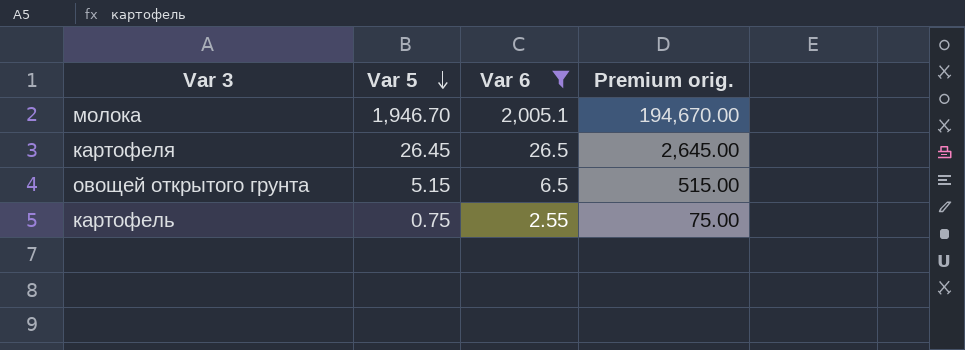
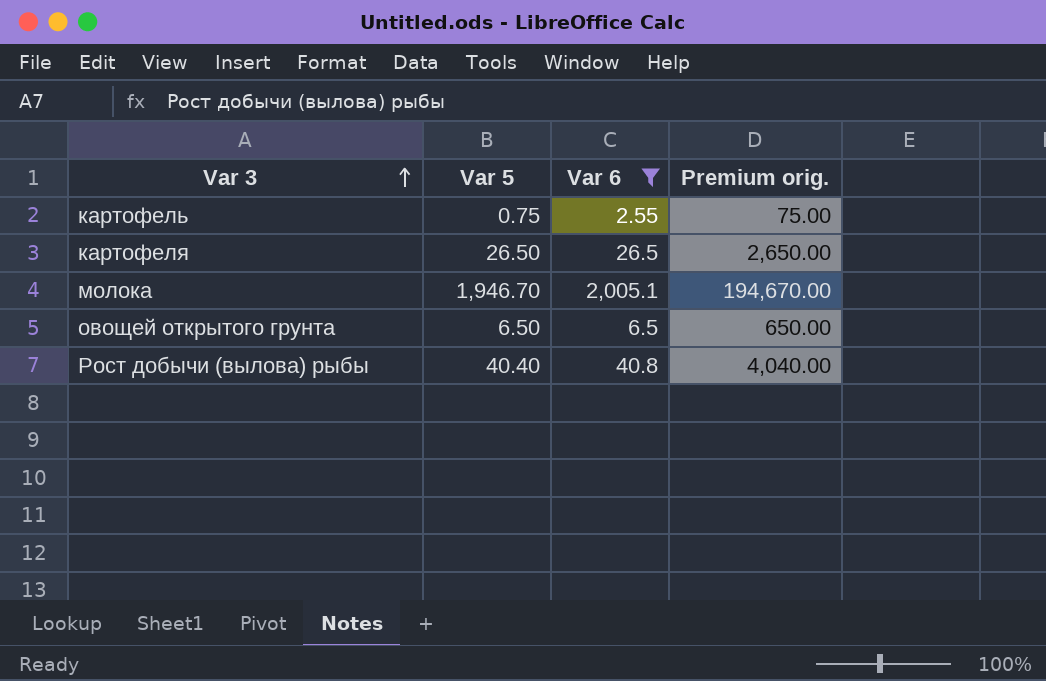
row order: Var 5 descending -> Var 3 ascending
картофеля | Var 5: 26.45 -> 26.50
картофеля | Premium orig.: 2,645.00 -> 2,650.00
овощей открытого грунта | Var 5: 5.15 -> 6.50
овощей открытого грунта | Premium orig.: 515.00 -> 650.00
row Рост добычи (вылова) рыбы: none -> 40.40 | 40.8 | 4,040.00

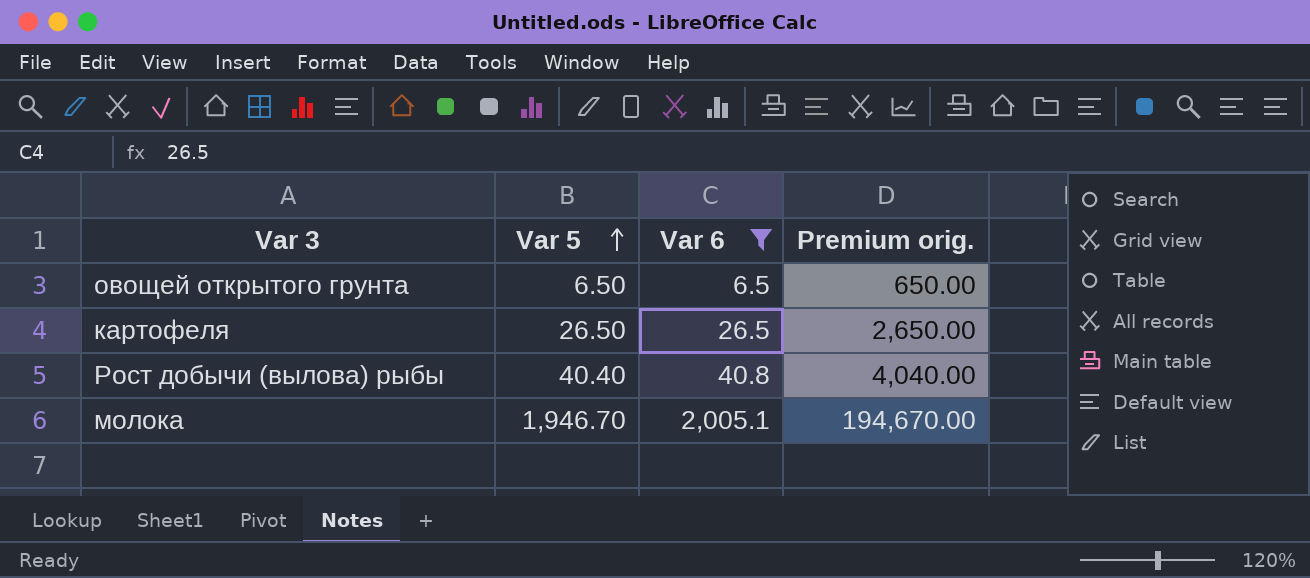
row order: Var 3 ascending -> Var 5 ascending
row картофель: 0.75 | 2.55 | 75.00 -> none

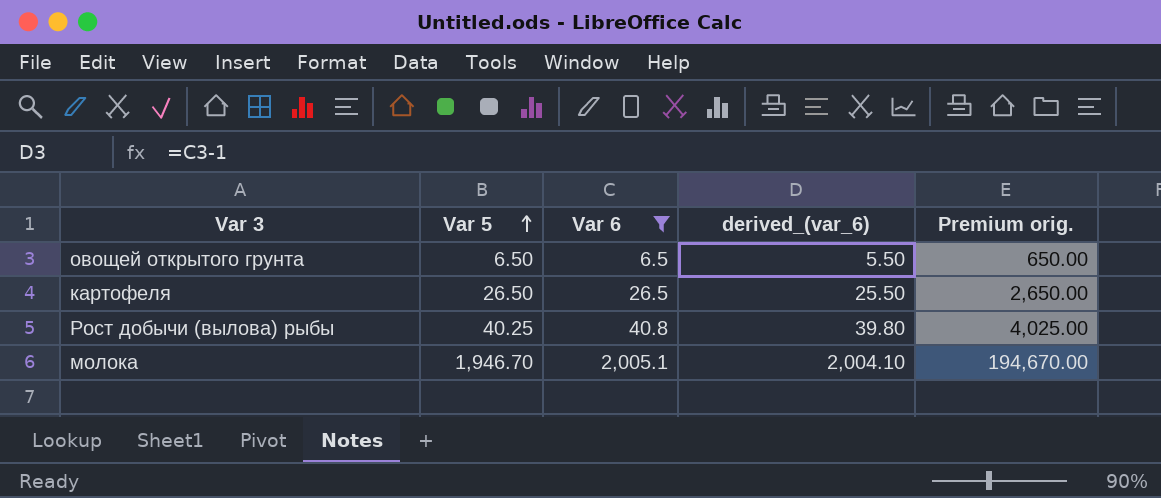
column derived_(var_6) | formula: none -> [Var 6] - 1
Рост добычи (вылова) рыбы | Var 5: 40.40 -> 40.25
Рост добычи (вылова) рыбы | Premium orig.: 4,040.00 -> 4,025.00

